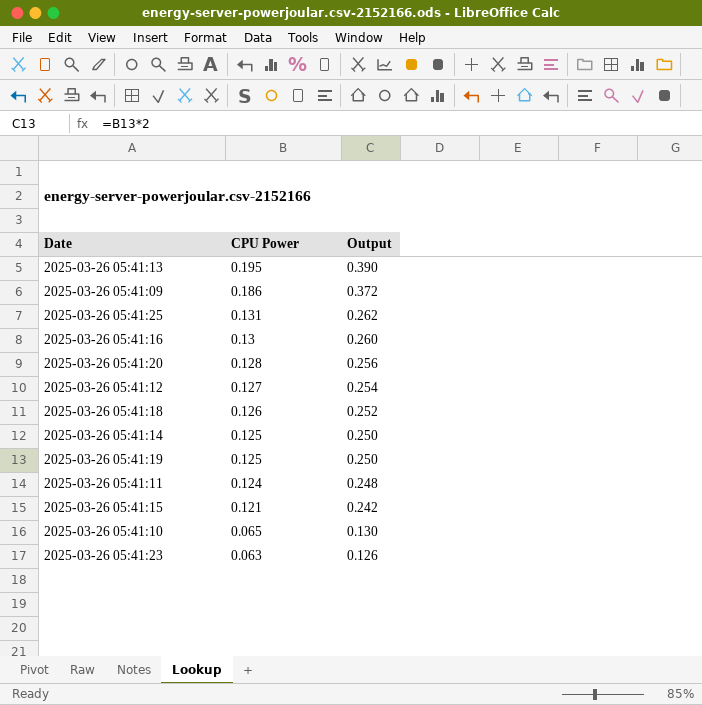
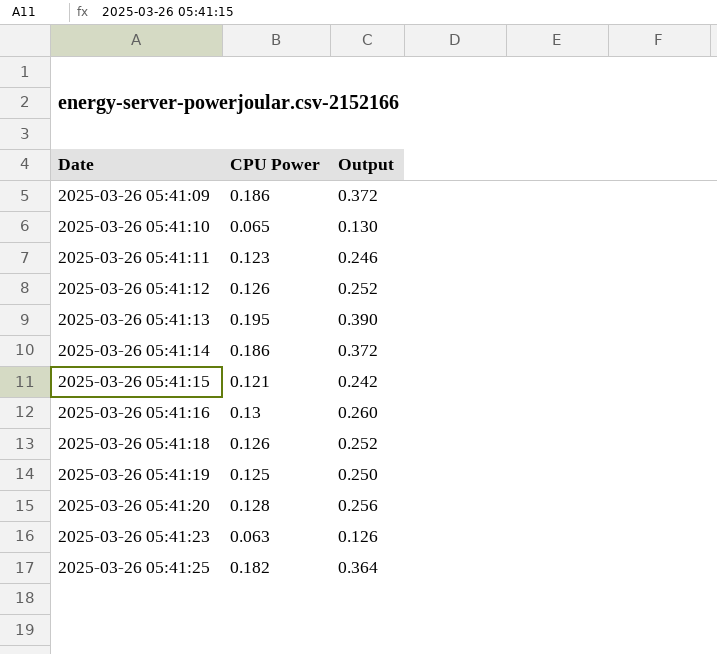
row order: CPU Power descending -> Date ascending
2025-03-26 05:41:11 | CPU Power: 0.124 -> 0.123
2025-03-26 05:41:11 | Output: 0.248 -> 0.246
2025-03-26 05:41:12 | CPU Power: 0.127 -> 0.126
2025-03-26 05:41:12 | Output: 0.254 -> 0.252
2025-03-26 05:41:14 | CPU Power: 0.125 -> 0.186
2025-03-26 05:41:14 | Output: 0.250 -> 0.372
2025-03-26 05:41:25 | CPU Power: 0.131 -> 0.182
2025-03-26 05:41:25 | Output: 0.262 -> 0.364

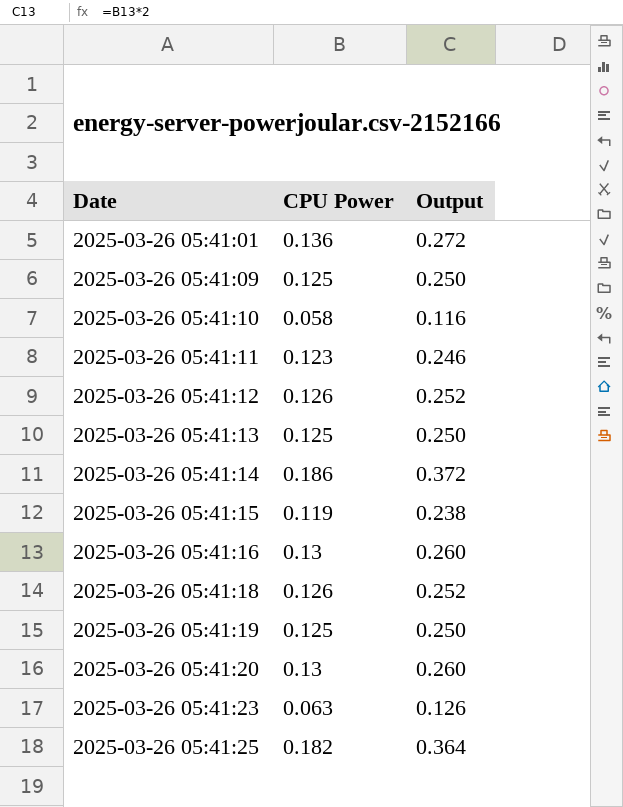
row 2025-03-26 05:41:01: none -> 0.136 | 0.272
2025-03-26 05:41:09 | CPU Power: 0.186 -> 0.125
2025-03-26 05:41:09 | Output: 0.372 -> 0.250
2025-03-26 05:41:10 | CPU Power: 0.065 -> 0.058
2025-03-26 05:41:10 | Output: 0.130 -> 0.116
2025-03-26 05:41:13 | CPU Power: 0.195 -> 0.125
2025-03-26 05:41:13 | Output: 0.390 -> 0.250
2025-03-26 05:41:15 | CPU Power: 0.121 -> 0.119
2025-03-26 05:41:15 | Output: 0.242 -> 0.238
2025-03-26 05:41:20 | CPU Power: 0.128 -> 0.13
2025-03-26 05:41:20 | Output: 0.256 -> 0.260

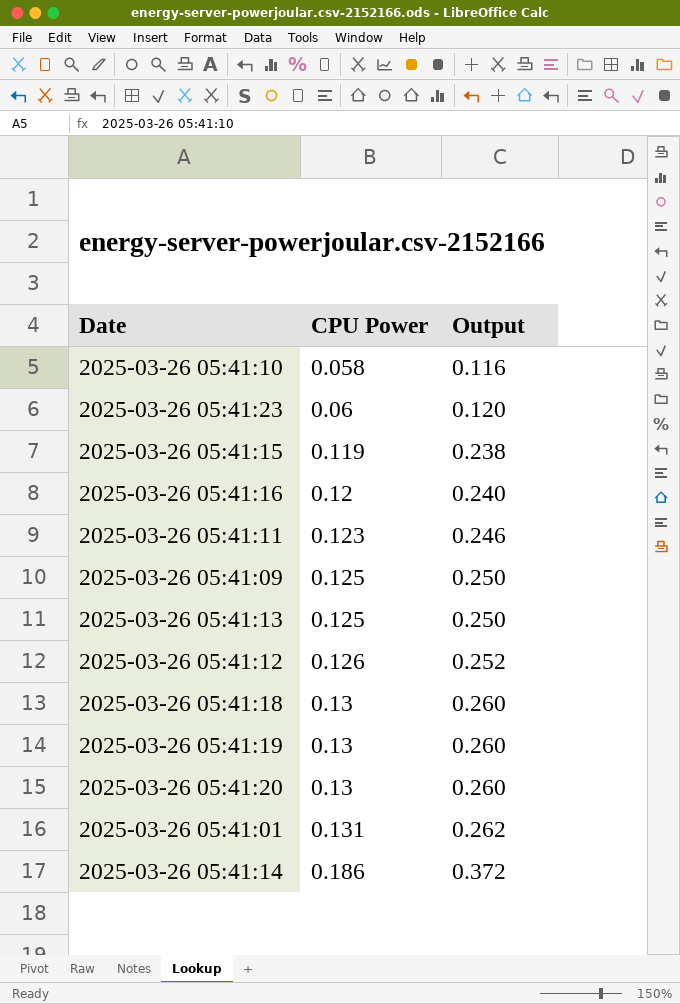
row order: Date ascending -> CPU Power ascending
row 2025-03-26 05:41:25: 0.182 | 0.364 -> none
2025-03-26 05:41:23 | CPU Power: 0.063 -> 0.06
2025-03-26 05:41:23 | Output: 0.126 -> 0.120
2025-03-26 05:41:16 | CPU Power: 0.13 -> 0.12
2025-03-26 05:41:16 | Output: 0.260 -> 0.240
2025-03-26 05:41:18 | CPU Power: 0.126 -> 0.13
2025-03-26 05:41:18 | Output: 0.252 -> 0.260
2025-03-26 05:41:19 | CPU Power: 0.125 -> 0.13
2025-03-26 05:41:19 | Output: 0.250 -> 0.260
2025-03-26 05:41:01 | CPU Power: 0.136 -> 0.131
2025-03-26 05:41:01 | Output: 0.272 -> 0.262

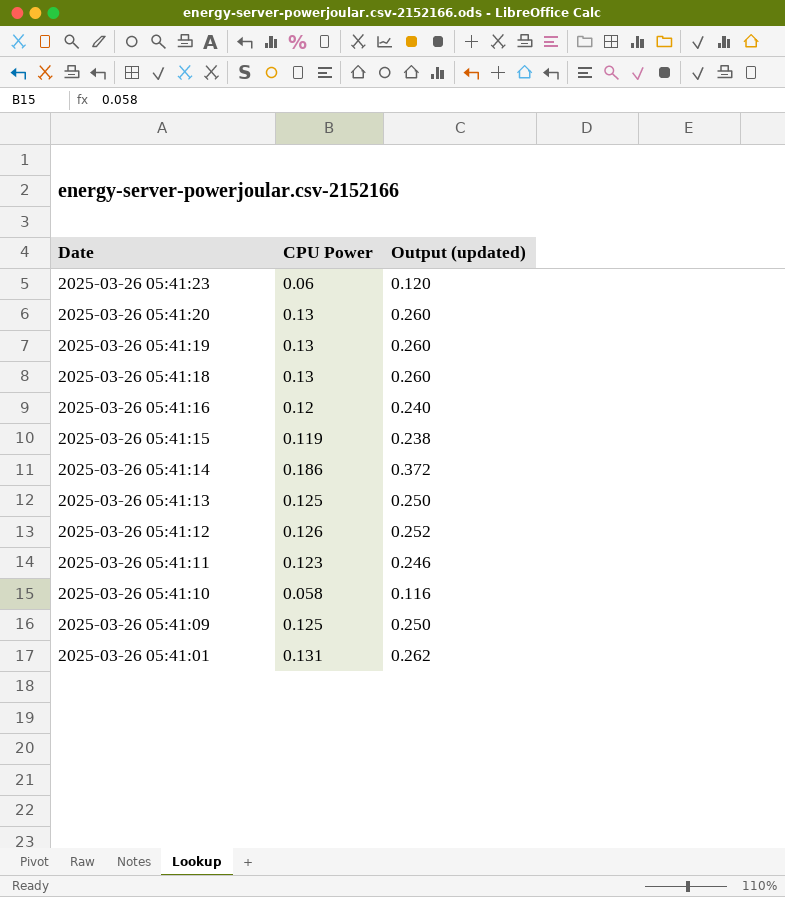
row order: CPU Power ascending -> Date descending
column name: Output -> Output (updated)

